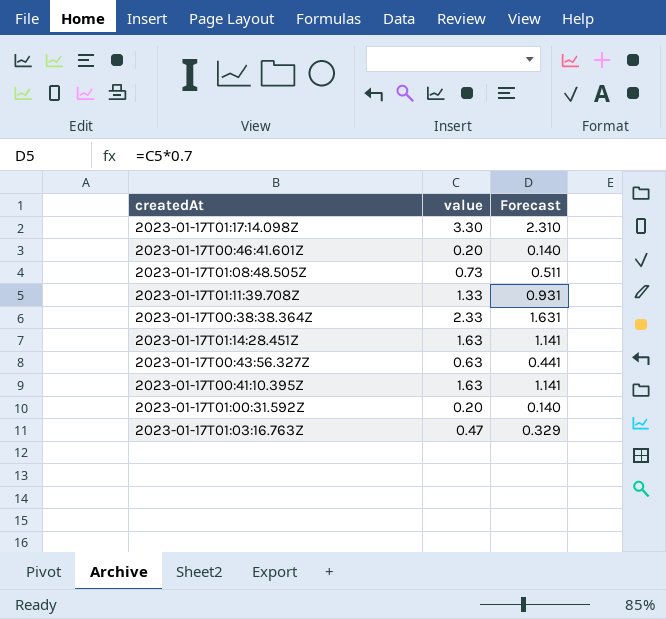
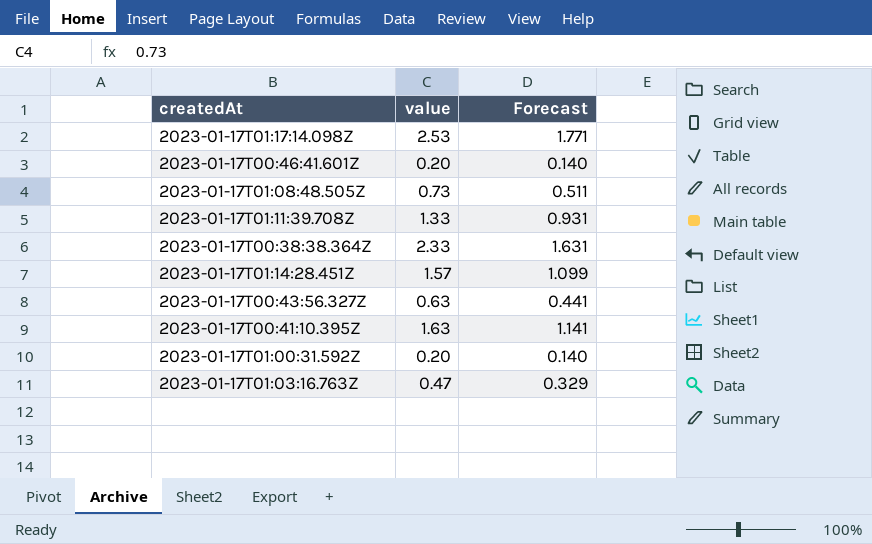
2023-01-17T01:17:14.098Z | value: 3.30 -> 2.53
2023-01-17T01:17:14.098Z | Forecast: 2.310 -> 1.771
2023-01-17T01:14:28.451Z | value: 1.63 -> 1.57
2023-01-17T01:14:28.451Z | Forecast: 1.141 -> 1.099

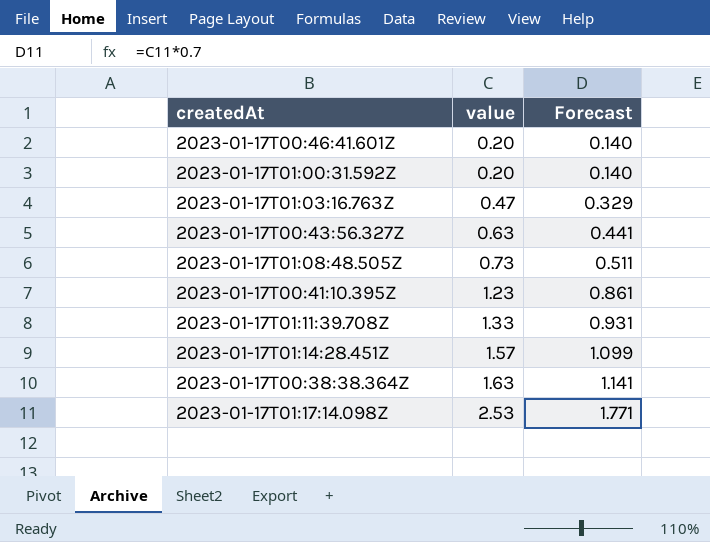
row order: none -> value ascending
2023-01-17T00:41:10.395Z | value: 1.63 -> 1.23
2023-01-17T00:41:10.395Z | Forecast: 1.141 -> 0.861
2023-01-17T00:38:38.364Z | value: 2.33 -> 1.63
2023-01-17T00:38:38.364Z | Forecast: 1.631 -> 1.141

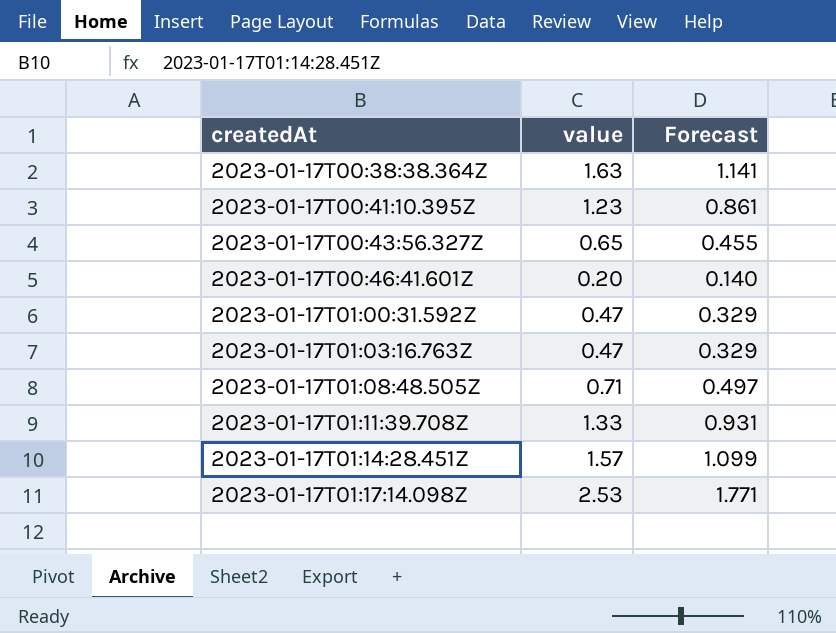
row order: value ascending -> createdAt ascending
2023-01-17T00:43:56.327Z | value: 0.63 -> 0.65
2023-01-17T00:43:56.327Z | Forecast: 0.441 -> 0.455
2023-01-17T01:00:31.592Z | value: 0.20 -> 0.47
2023-01-17T01:00:31.592Z | Forecast: 0.140 -> 0.329
2023-01-17T01:08:48.505Z | value: 0.73 -> 0.71
2023-01-17T01:08:48.505Z | Forecast: 0.511 -> 0.497

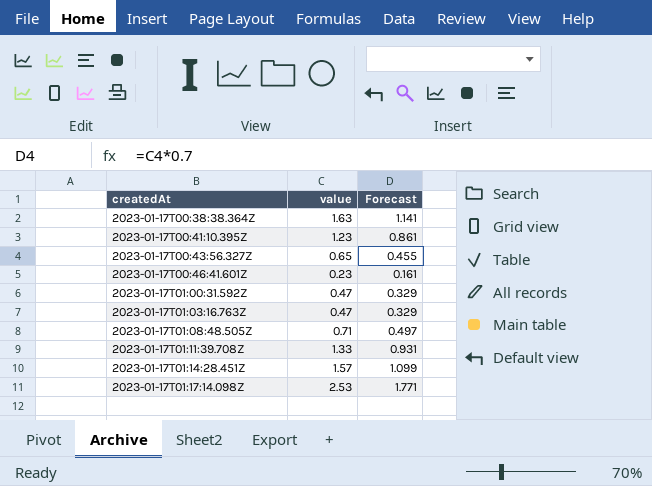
2023-01-17T00:46:41.601Z | value: 0.20 -> 0.23
2023-01-17T00:46:41.601Z | Forecast: 0.140 -> 0.161

